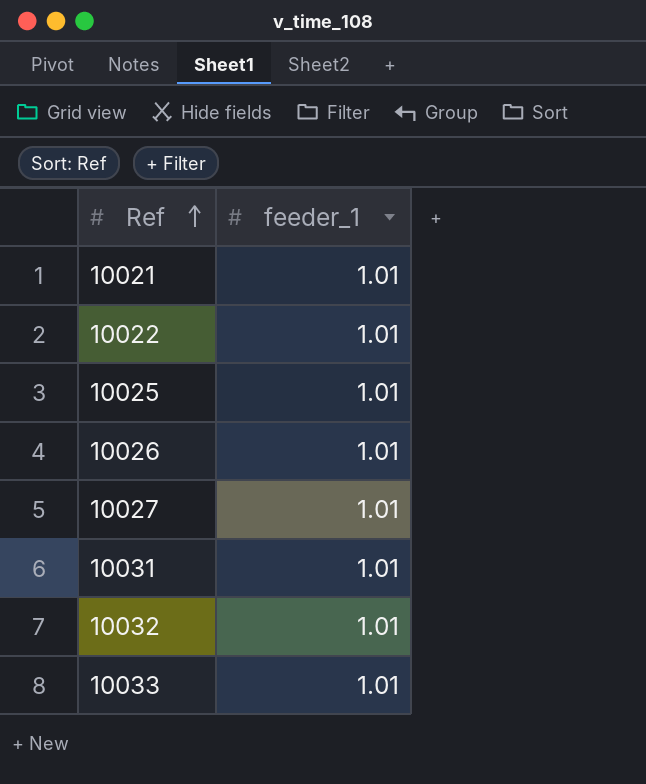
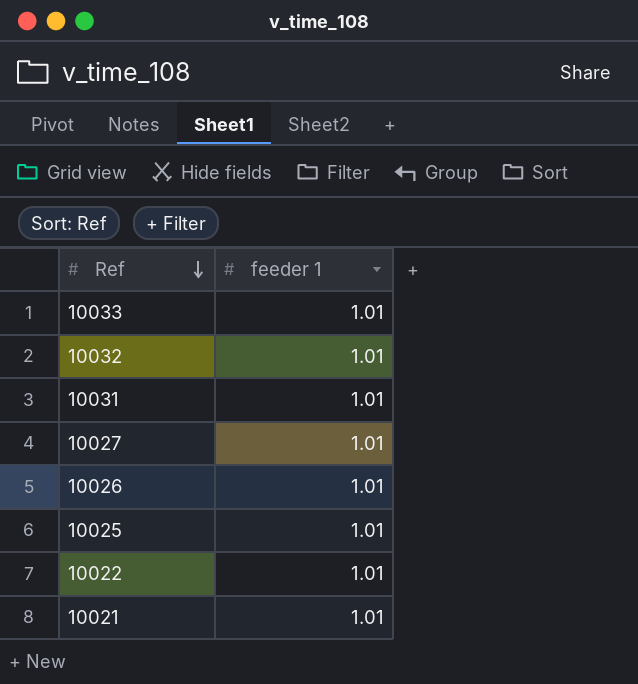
row order: Ref ascending -> Ref descending
column name: feeder_1 -> feeder 1

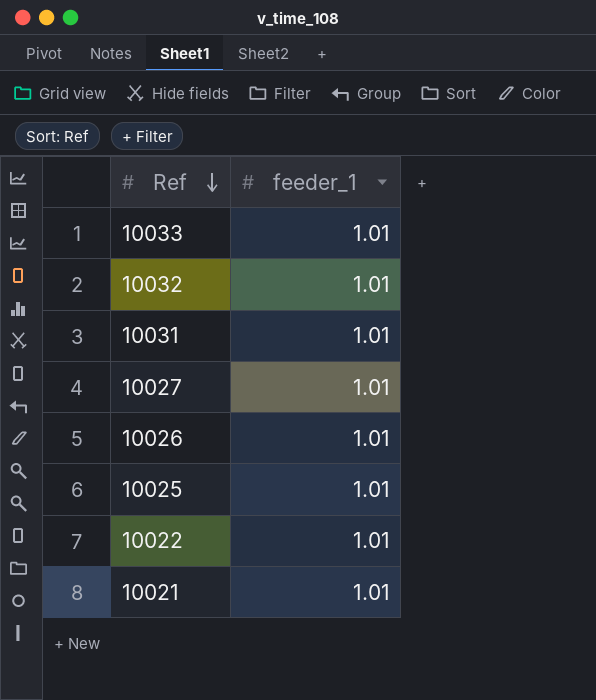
column name: feeder 1 -> feeder_1

